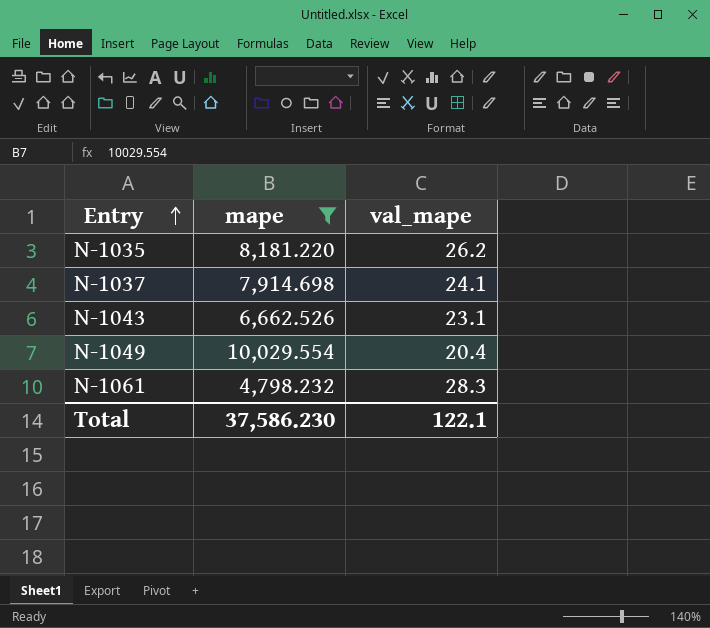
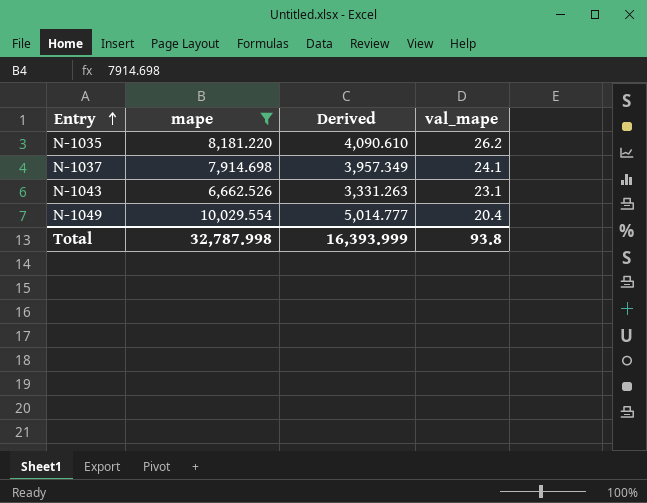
column Derived | formula: none -> [mape] * 0.5
row N-1061: 4,798.232 | 28.3 -> none
Total | mape: 37,586.230 -> 32,787.998
Total | val_mape: 122.1 -> 93.8

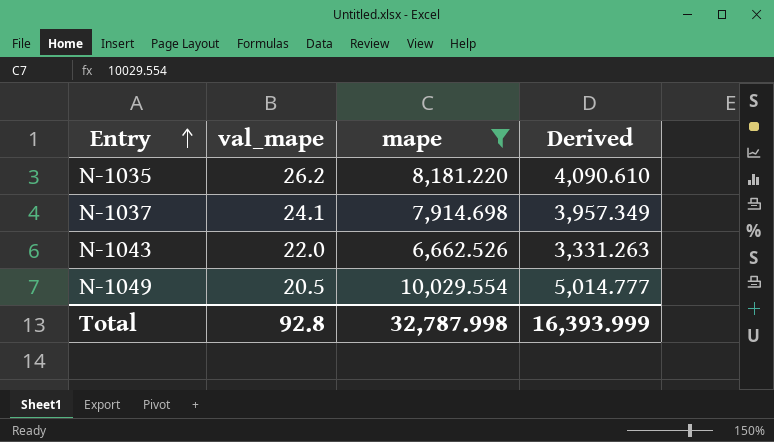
column val_mape | position: 4 -> 2
N-1043 | val_mape: 23.1 -> 22.0
N-1049 | val_mape: 20.4 -> 20.5
Total | val_mape: 93.8 -> 92.8

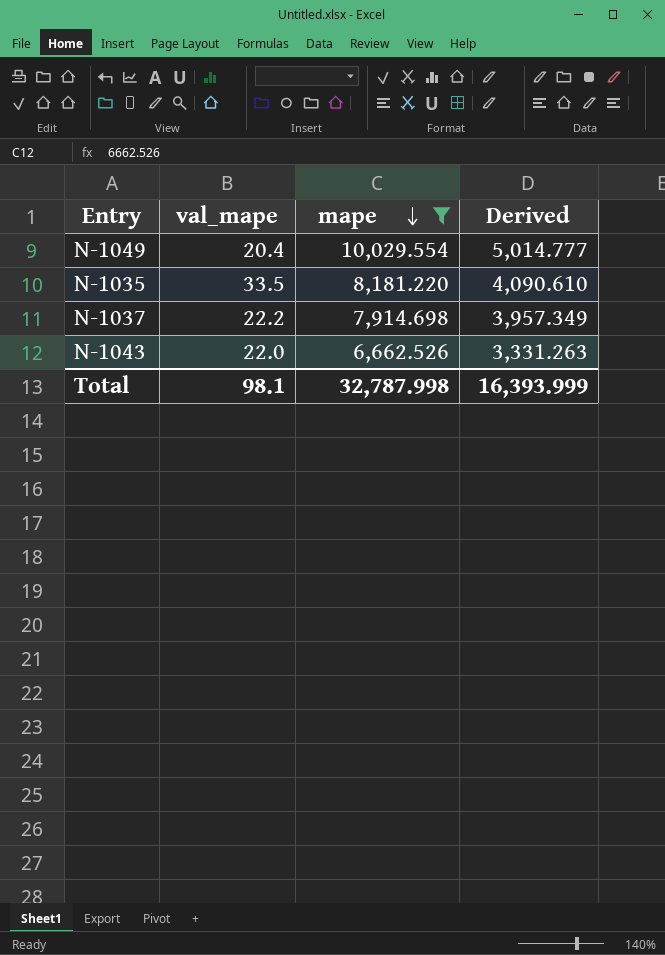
row order: Entry ascending -> mape descending
N-1049 | val_mape: 20.5 -> 20.4
N-1035 | val_mape: 26.2 -> 33.5
N-1037 | val_mape: 24.1 -> 22.2
Total | val_mape: 92.8 -> 98.1

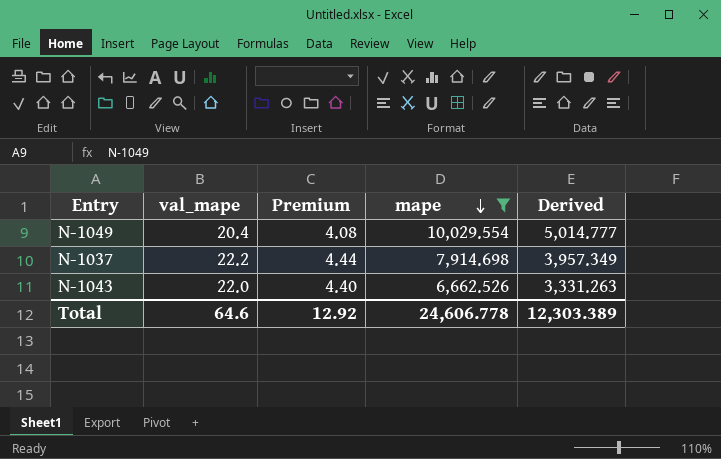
column Premium | formula: none -> [val_mape] * 0.2
row N-1035: 33.5 | 8,181.220 | 4,090.610 -> none
Total | val_mape: 98.1 -> 64.6
Total | mape: 32,787.998 -> 24,606.778
Total | Derived: 16,393.999 -> 12,303.389

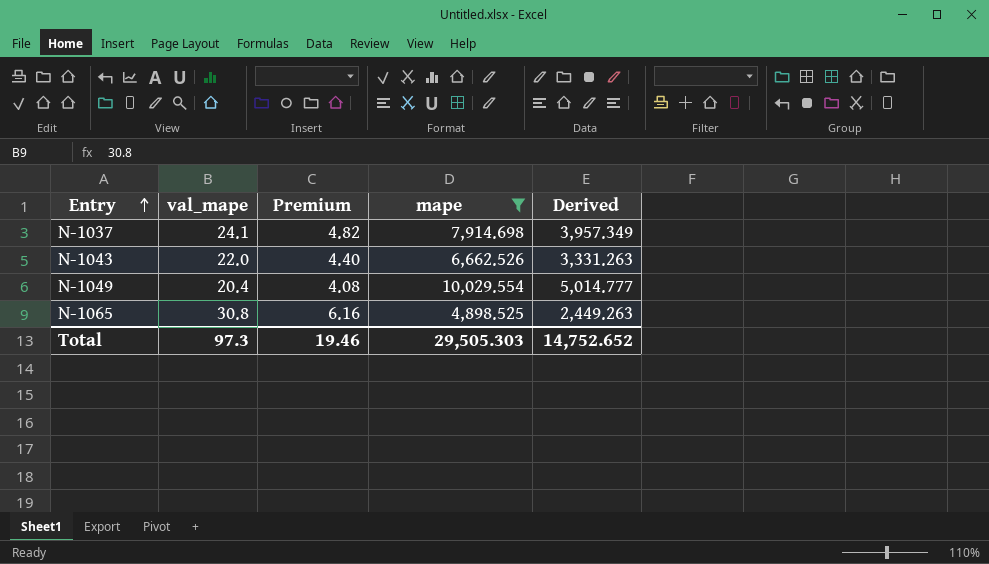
row order: mape descending -> Entry ascending
N-1037 | val_mape: 22.2 -> 24.1
N-1037 | Premium: 4.44 -> 4.82
row N-1065: none -> 30.8 | 6.16 | 4,898.525 | 2,449.263
Total | val_mape: 64.6 -> 97.3
Total | Premium: 12.92 -> 19.46
Total | mape: 24,606.778 -> 29,505.303
Total | Derived: 12,303.389 -> 14,752.652

